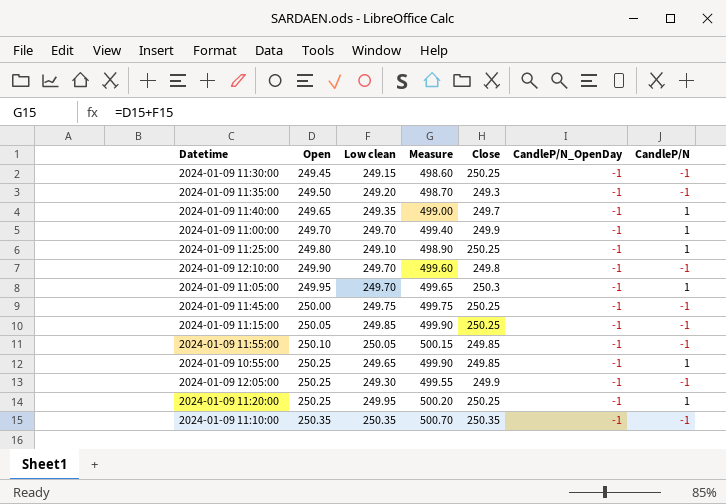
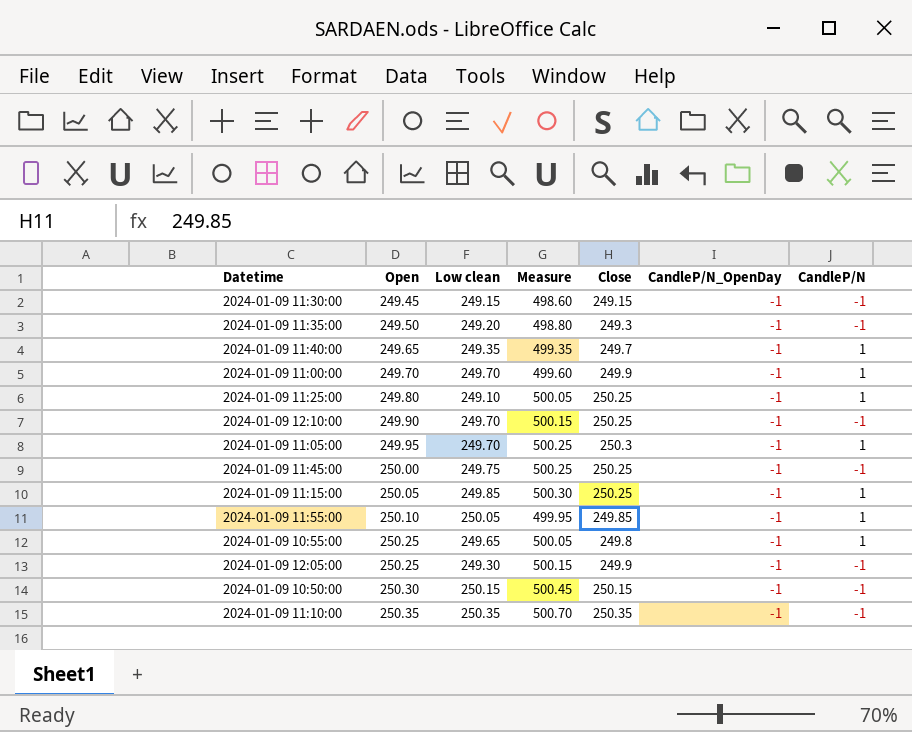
column Measure | formula: [Open] + [Low clean] -> [Open] + [Close]
row 2024-01-09 11:20:00: 250.25 | 249.95 | 500.20 | 250.25 | -1 | 1 -> none
2024-01-09 11:30:00 | Close: 250.25 -> 249.15
2024-01-09 12:10:00 | Close: 249.8 -> 250.25
2024-01-09 11:15:00 | CandleP/N: -1 -> 1
2024-01-09 11:55:00 | CandleP/N: -1 -> 1
2024-01-09 10:55:00 | Close: 249.85 -> 249.8
row 2024-01-09 10:50:00: none -> 250.30 | 250.15 | 500.45 | 250.15 | -1 | -1

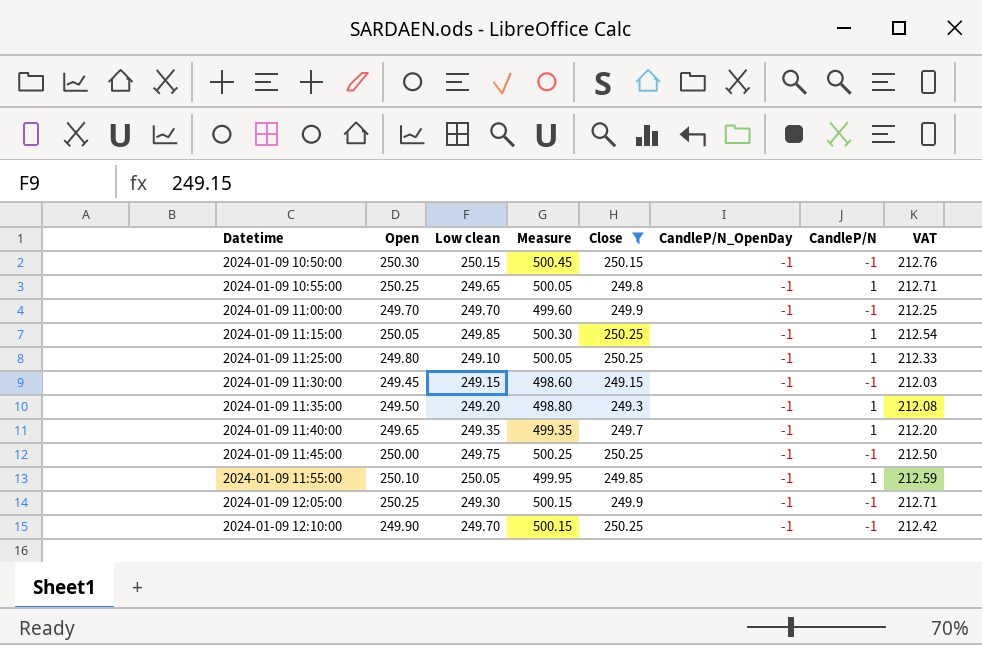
filter: none -> Close <= 250.25
row order: Open ascending -> Datetime ascending
column VAT | formula: none -> [Open] * 0.85
2024-01-09 11:00:00 | CandleP/N: 1 -> -1
2024-01-09 11:35:00 | CandleP/N: -1 -> 1

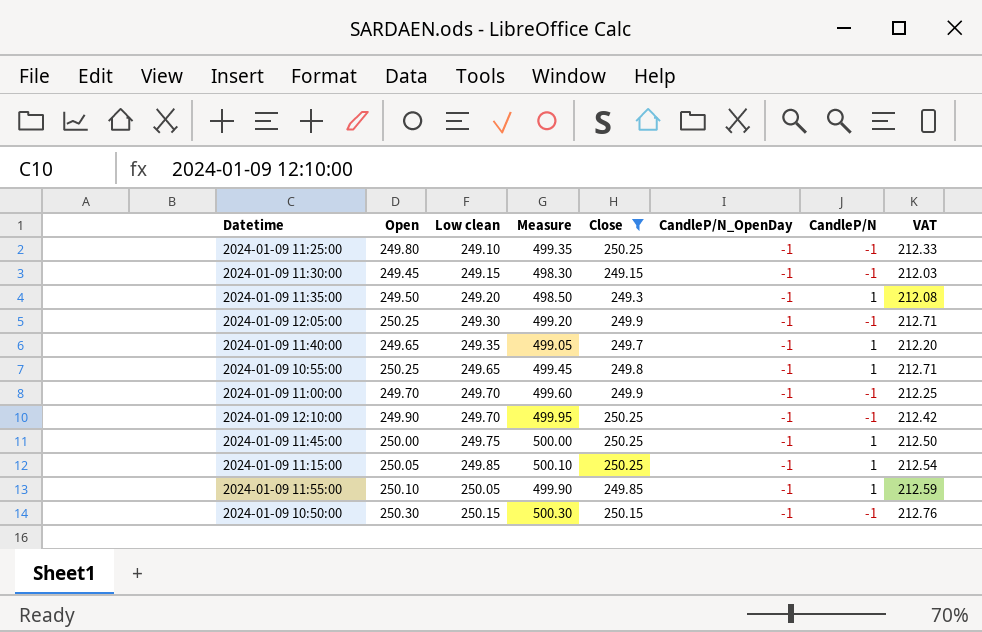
row order: Datetime ascending -> Low clean ascending
column Measure | formula: [Open] + [Close] -> [Low clean] + [Close]
2024-01-09 11:25:00 | CandleP/N: 1 -> -1
2024-01-09 11:45:00 | CandleP/N: -1 -> 1

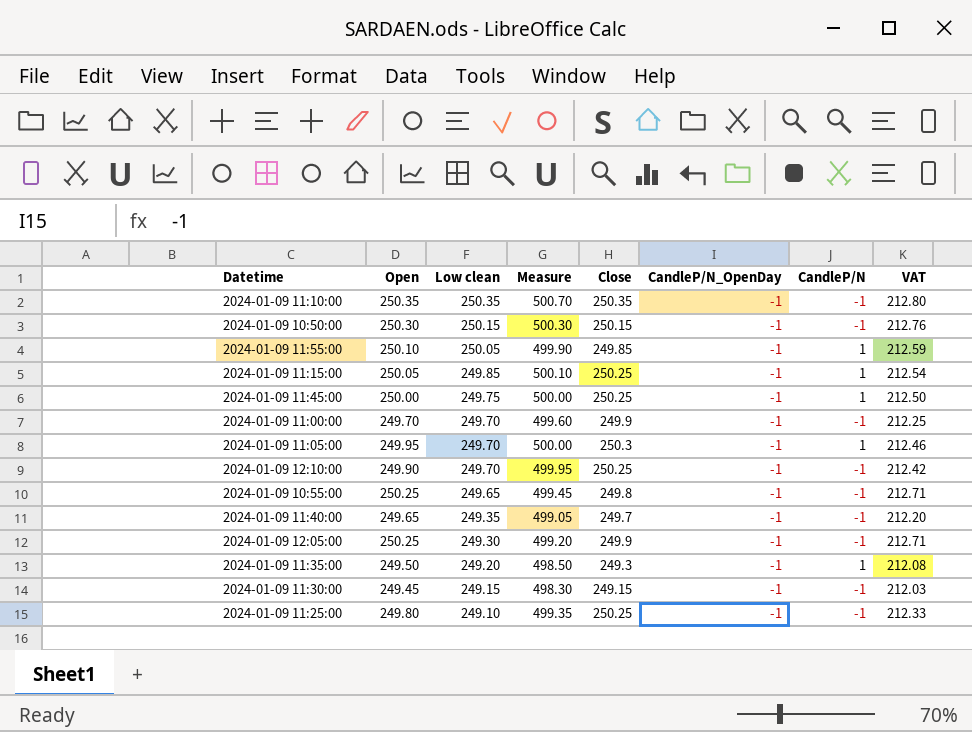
filter: Close <= 250.25 -> none
row order: Low clean ascending -> Low clean descending
2024-01-09 10:55:00 | CandleP/N: 1 -> -1
2024-01-09 11:40:00 | CandleP/N: 1 -> -1

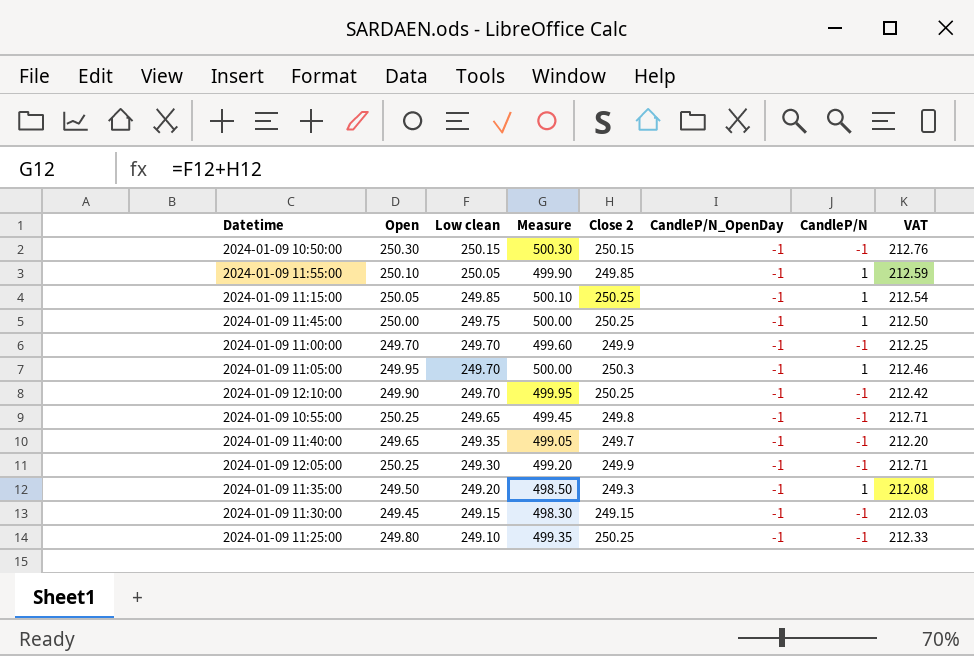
column name: Close -> Close 2
row 2024-01-09 11:10:00: 250.35 | 250.35 | 500.70 | 250.35 | -1 | -1 | 212.80 -> none

